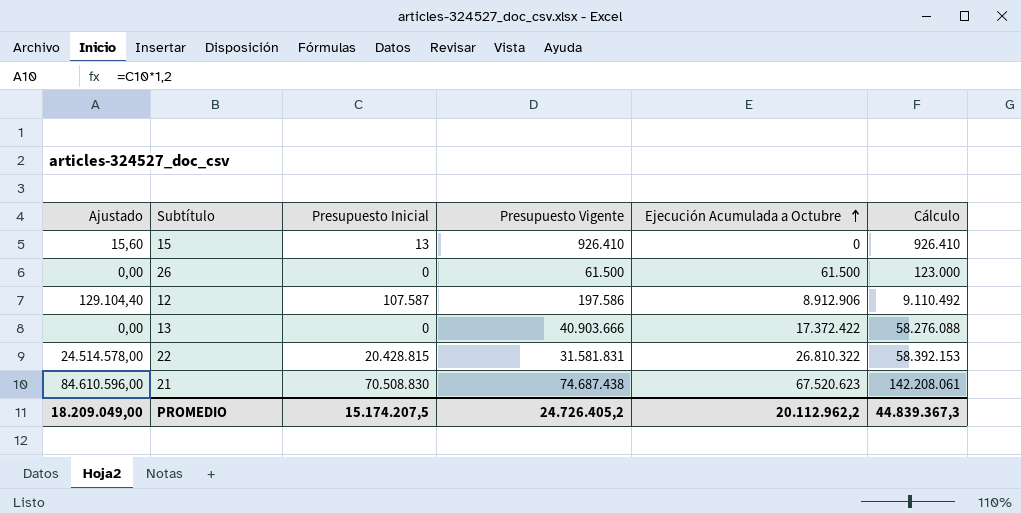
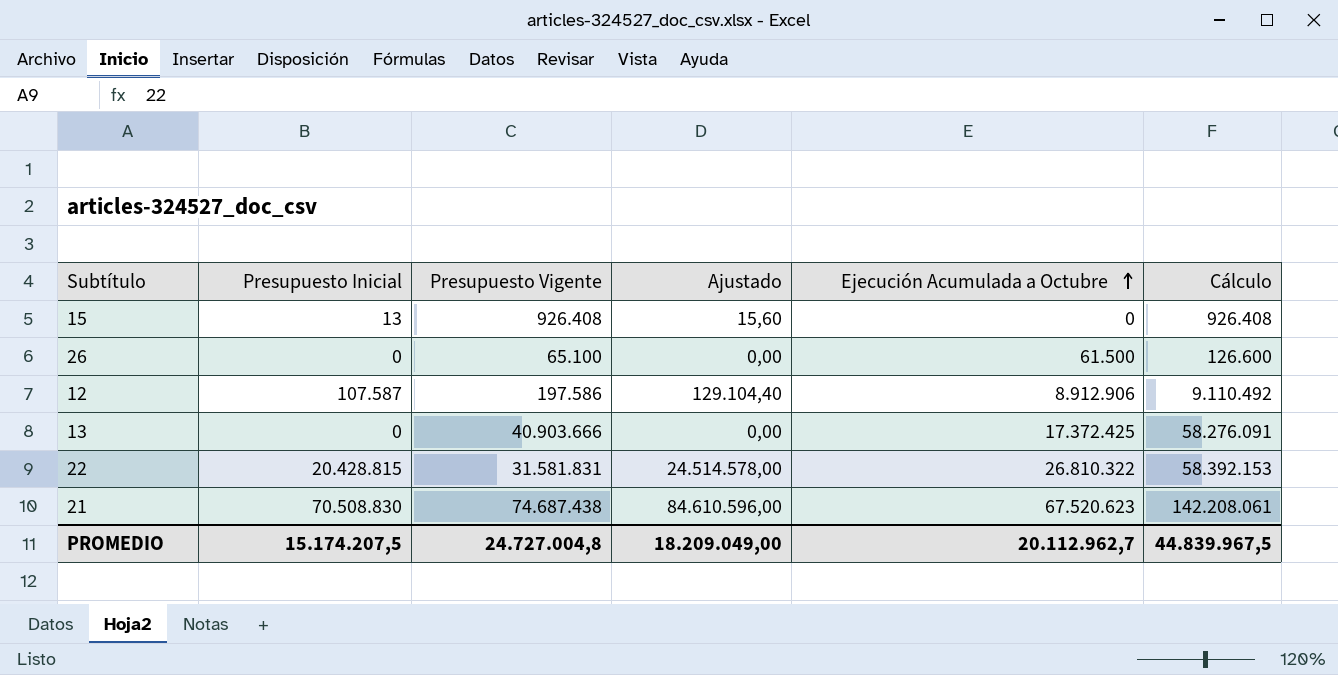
column Ajustado | position: 1 -> 4
15 | Presupuesto Vigente: 926.410 -> 926.408
15 | Cálculo: 926.410 -> 926.408
26 | Presupuesto Vigente: 61.500 -> 65.100
26 | Cálculo: 123.000 -> 126.600
13 | Ejecución Acumulada a Octubre: 17.372.422 -> 17.372.425
13 | Cálculo: 58.276.088 -> 58.276.091
PROMEDIO | Presupuesto Vigente: 24.726.405,2 -> 24.727.004,8
PROMEDIO | Ejecución Acumulada a Octubre: 20.112.962,2 -> 20.112.962,7
PROMEDIO | Cálculo: 44.839.367,3 -> 44.839.967,5

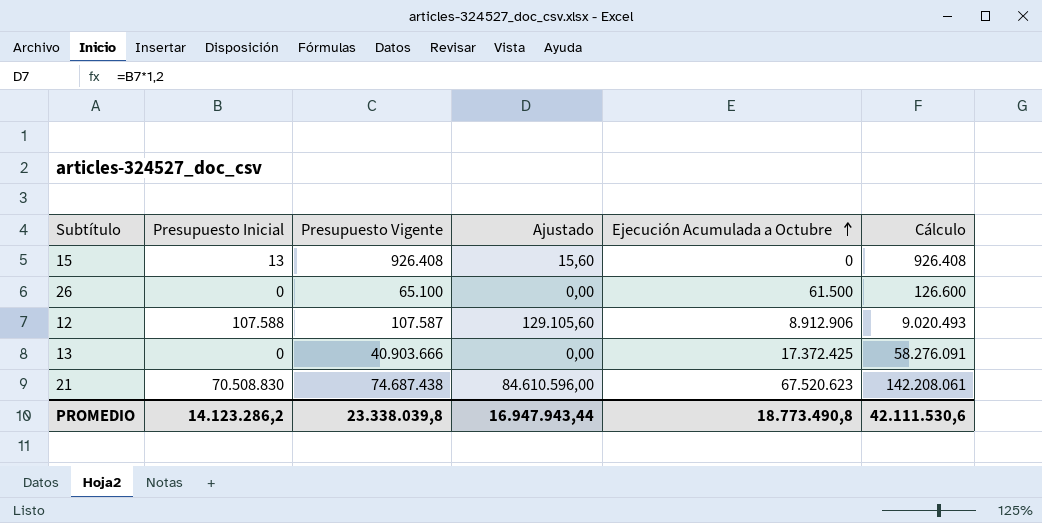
row 22: 20.428.815 | 31.581.831 | 24.514.578,00 | 26.810.322 | 58.392.153 -> none
12 | Presupuesto Inicial: 107.587 -> 107.588
12 | Presupuesto Vigente: 197.586 -> 107.587
12 | Ajustado: 129.104,40 -> 129.105,60
12 | Cálculo: 9.110.492 -> 9.020.493
PROMEDIO | Presupuesto Inicial: 15.174.207,5 -> 14.123.286,2
PROMEDIO | Presupuesto Vigente: 24.727.004,8 -> 23.338.039,8
PROMEDIO | Ajustado: 18.209.049,00 -> 16.947.943,44
PROMEDIO | Ejecución Acumulada a Octubre: 20.112.962,7 -> 18.773.490,8
PROMEDIO | Cálculo: 44.839.967,5 -> 42.111.530,6

